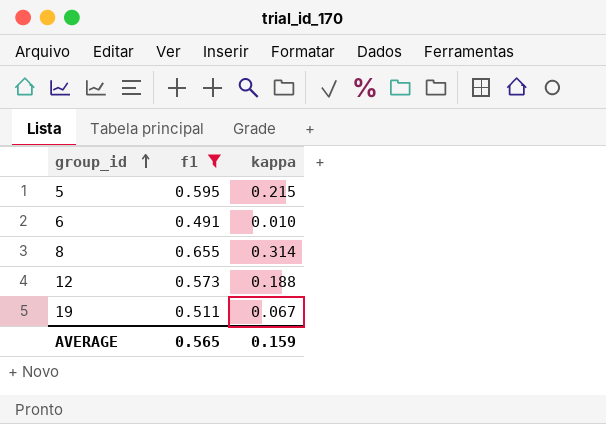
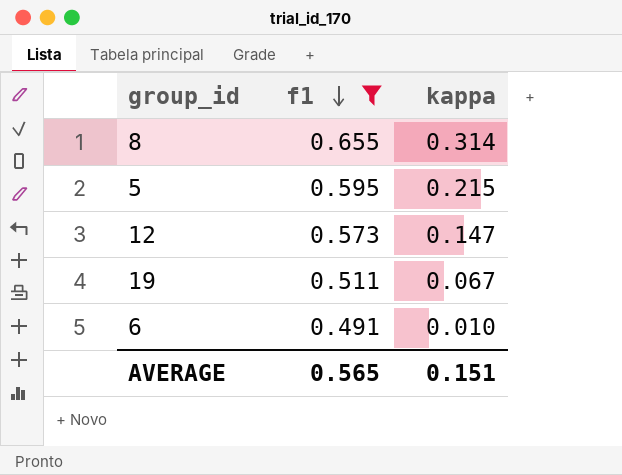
row order: group_id ascending -> f1 descending
12 | kappa: 0.188 -> 0.147
AVERAGE | kappa: 0.159 -> 0.151

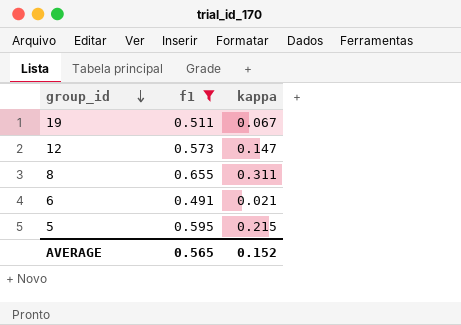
row order: f1 descending -> group_id descending
8 | kappa: 0.314 -> 0.311
6 | kappa: 0.010 -> 0.021
AVERAGE | kappa: 0.151 -> 0.152

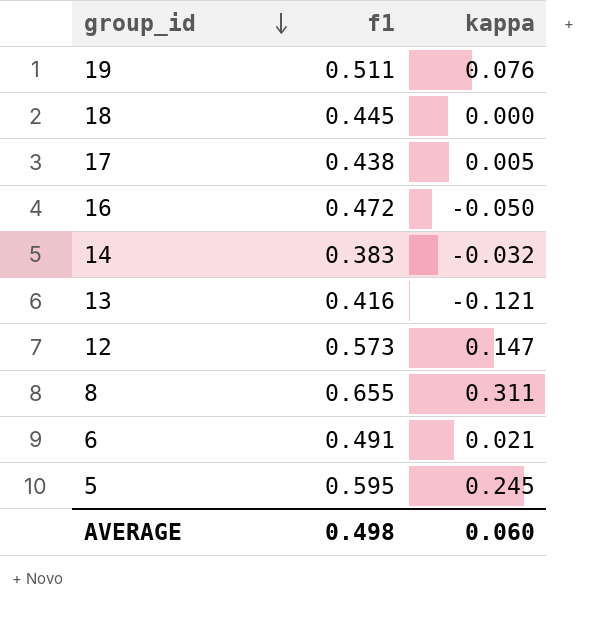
filter: f1 >= 0.491 -> none
19 | kappa: 0.067 -> 0.076
5 | kappa: 0.215 -> 0.245
AVERAGE | f1: 0.565 -> 0.498
AVERAGE | kappa: 0.152 -> 0.060

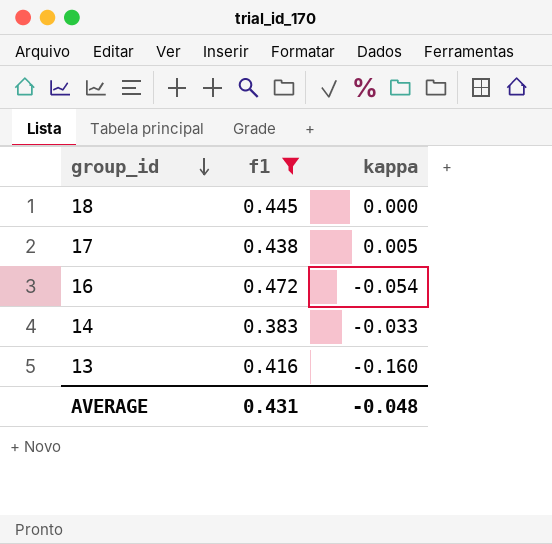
filter: none -> f1 <= 0.472
16 | kappa: -0.050 -> -0.054
14 | kappa: -0.032 -> -0.033
13 | kappa: -0.121 -> -0.160
AVERAGE | f1: 0.498 -> 0.431
AVERAGE | kappa: 0.060 -> -0.048

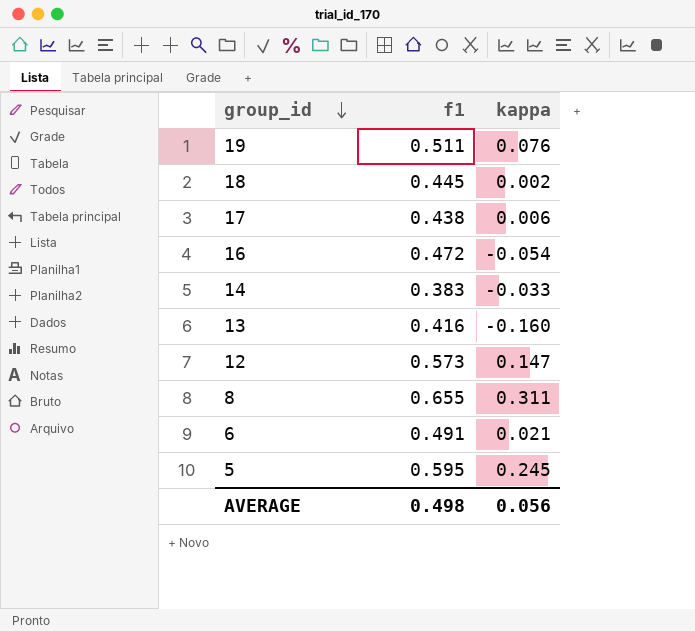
filter: f1 <= 0.472 -> none
18 | kappa: 0.000 -> 0.002
17 | kappa: 0.005 -> 0.006
AVERAGE | f1: 0.431 -> 0.498
AVERAGE | kappa: -0.048 -> 0.056

